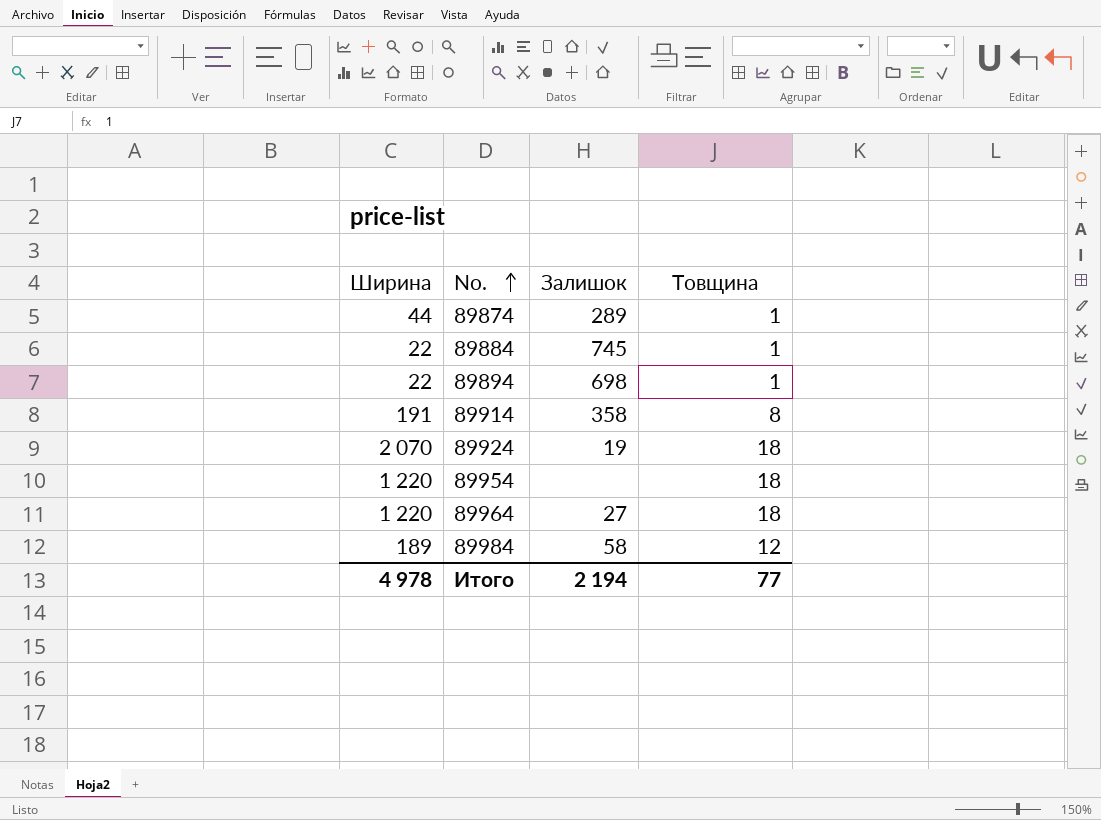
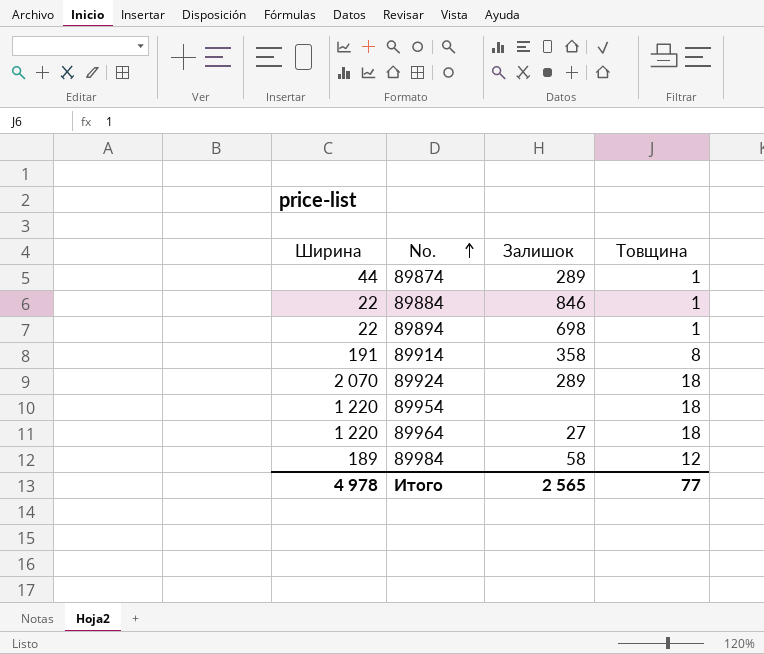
89884 | Залишок: 745 -> 846
89924 | Залишок: 19 -> 289
Итого | Залишок: 2 194 -> 2 565

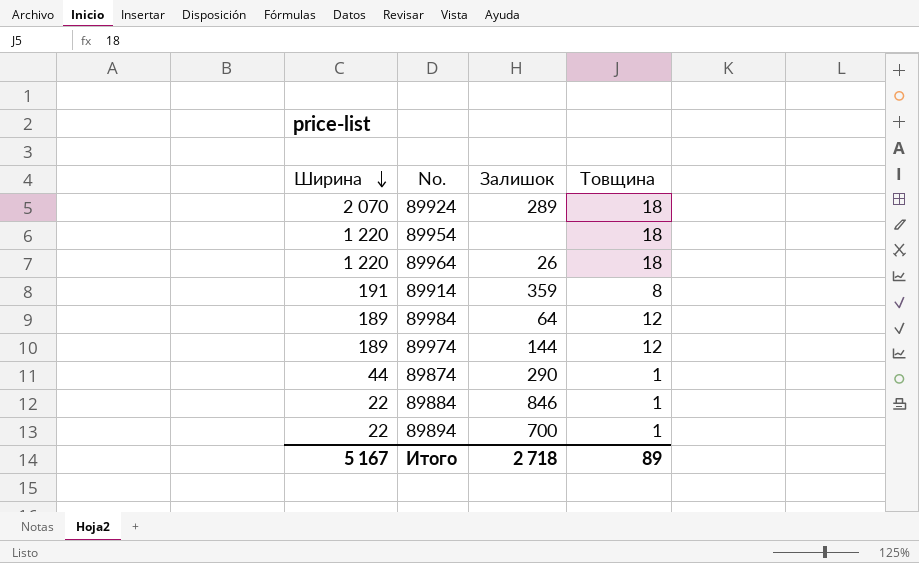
row order: No. ascending -> Ширина descending
89964 | Залишок: 27 -> 26
89914 | Залишок: 358 -> 359
89984 | Залишок: 58 -> 64
row 89974: none -> 189 | 144 | 12
89874 | Залишок: 289 -> 290
89894 | Залишок: 698 -> 700
Итого | Ширина: 4 978 -> 5 167
Итого | Залишок: 2 565 -> 2 718
Итого | Товщина: 77 -> 89

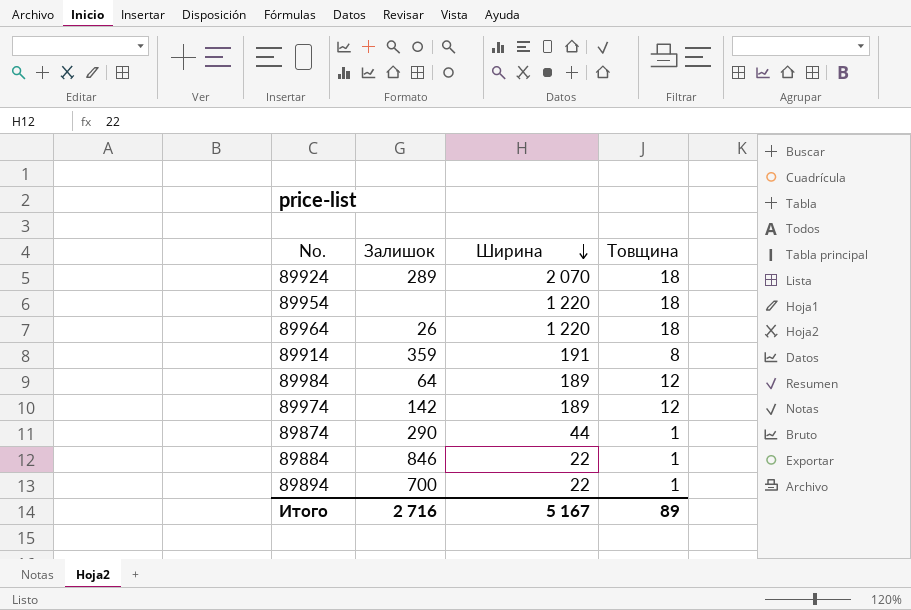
column Ширина | position: 1 -> 3
89974 | Залишок: 144 -> 142
Итого | Залишок: 2 718 -> 2 716

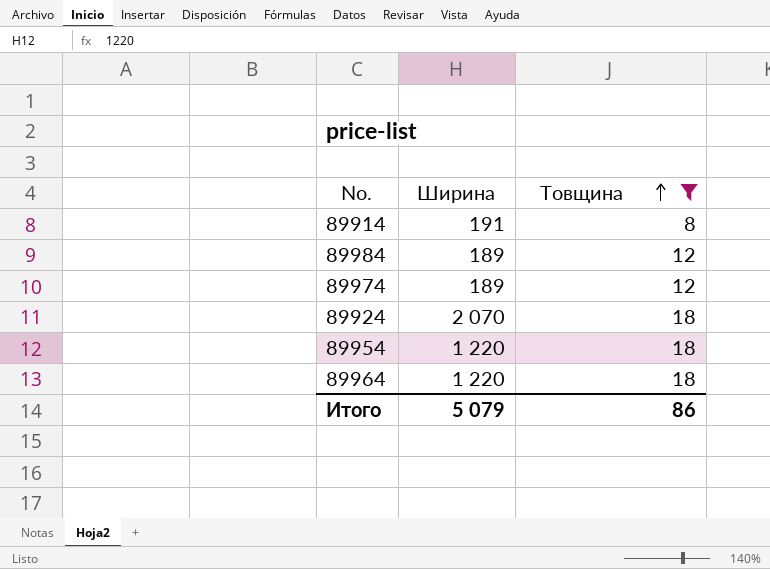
filter: none -> Товщина != 1
row order: Ширина descending -> Товщина ascending
column Залишок | position: 2 -> none
Итого | Ширина: 5 167 -> 5 079
Итого | Товщина: 89 -> 86

